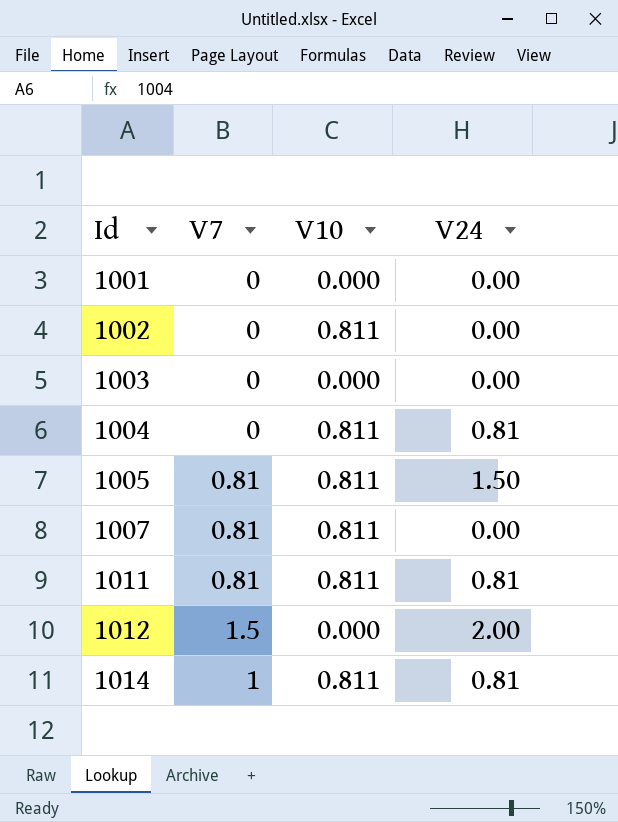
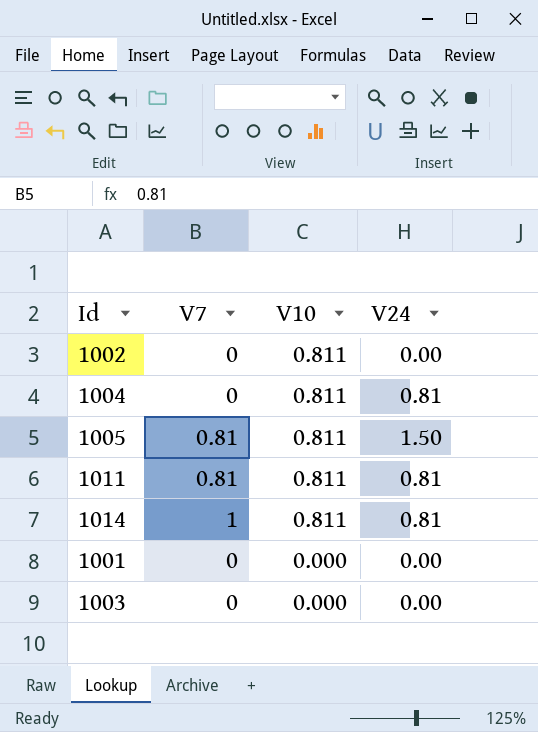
row order: Id ascending -> V10 descending
row 1007: 0.81 | 0.811 | 0.00 -> none
row 1012: 1.5 | 0.000 | 2.00 -> none

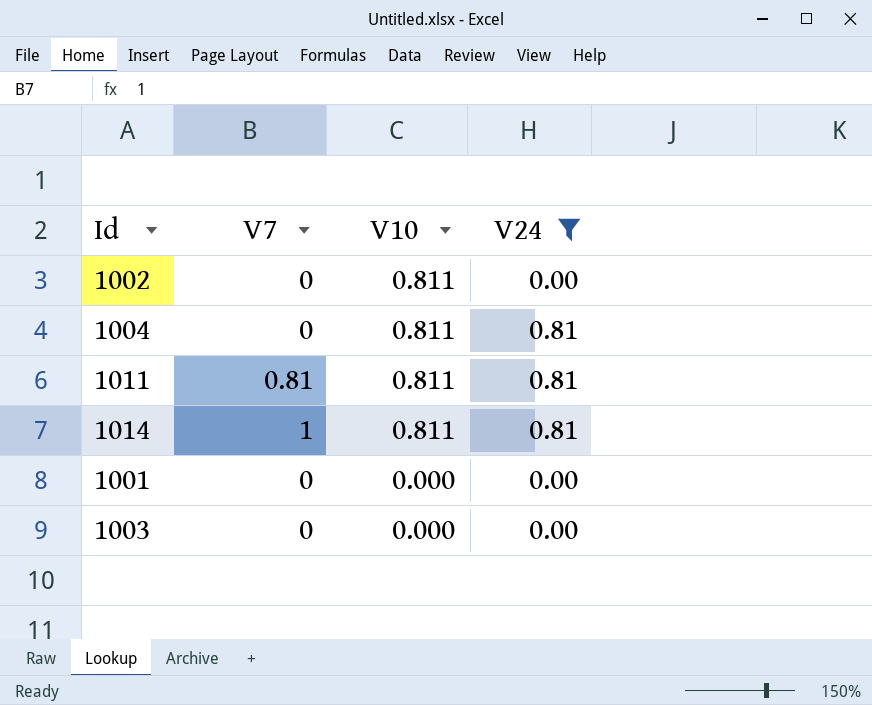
filter: none -> V24 != 1.50

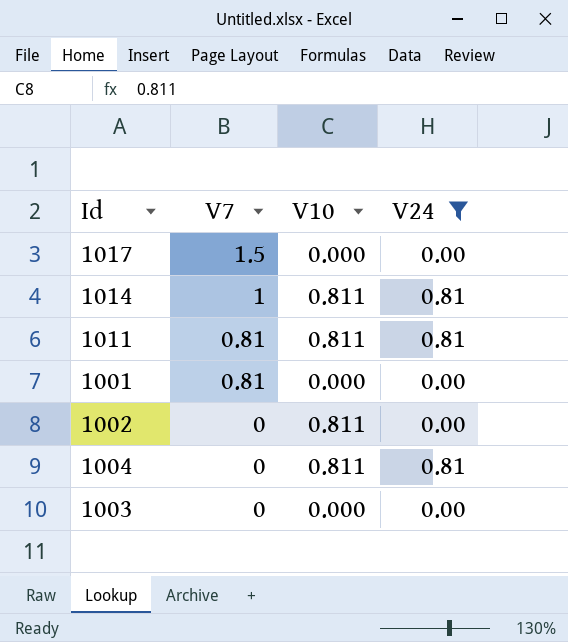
row order: V10 descending -> V7 descending
row 1017: none -> 1.5 | 0.000 | 0.00
1001 | V7: 0 -> 0.81

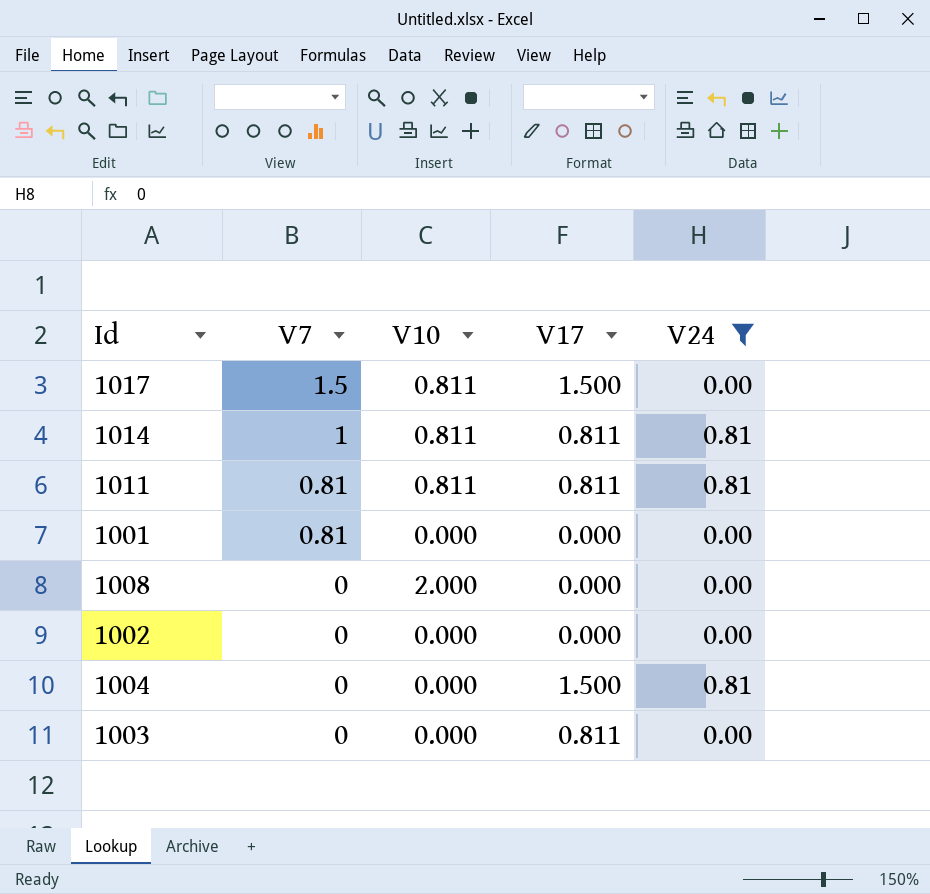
column V17 | position: none -> 4
1017 | V10: 0.000 -> 0.811
row 1008: none -> 0 | 2.000 | 0.000 | 0.00
1002 | V10: 0.811 -> 0.000
1004 | V10: 0.811 -> 0.000

